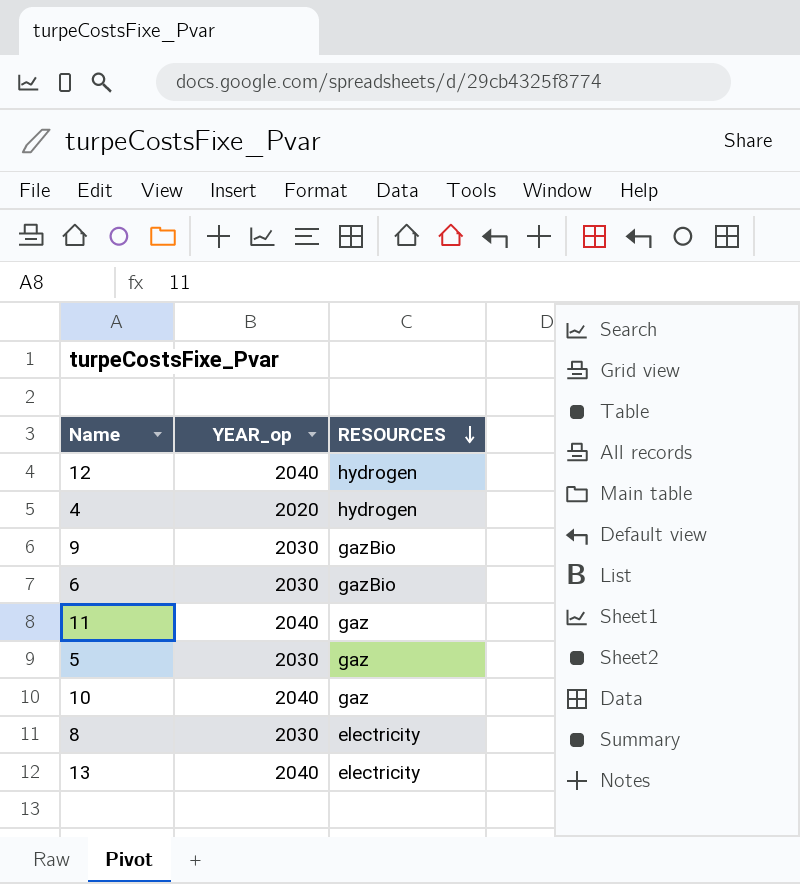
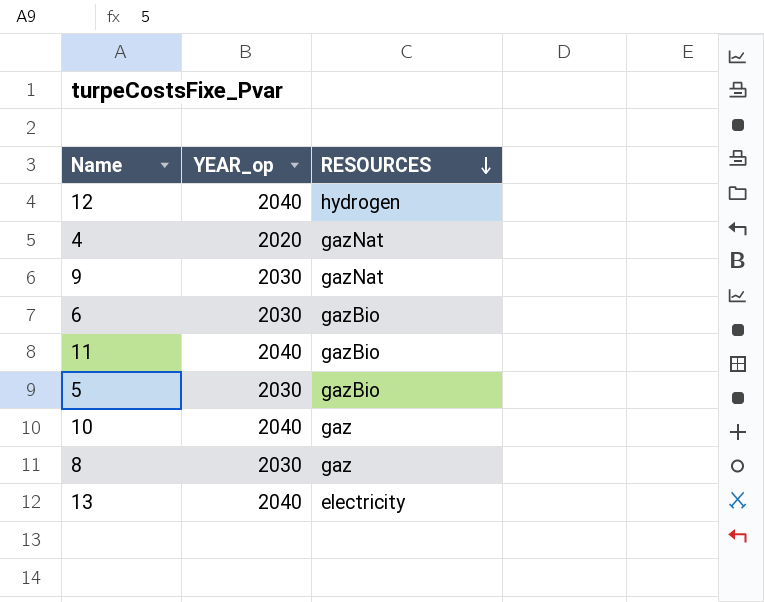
4 | RESOURCES: hydrogen -> gazNat
9 | RESOURCES: gazBio -> gazNat
11 | RESOURCES: gaz -> gazBio
5 | RESOURCES: gaz -> gazBio
8 | RESOURCES: electricity -> gaz

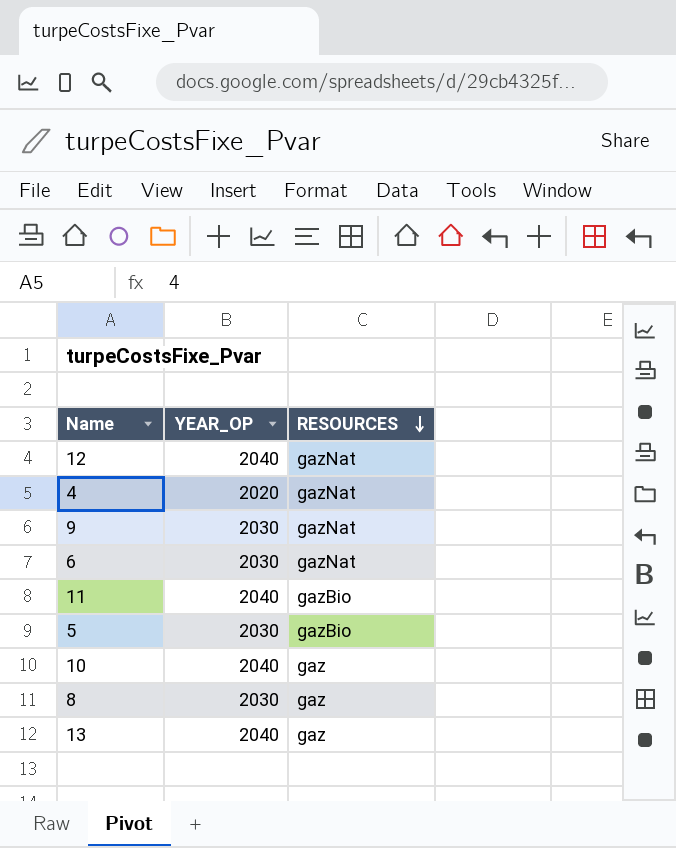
column name: YEAR_op -> YEAR_OP
12 | RESOURCES: hydrogen -> gazNat
6 | RESOURCES: gazBio -> gazNat
13 | RESOURCES: electricity -> gaz

